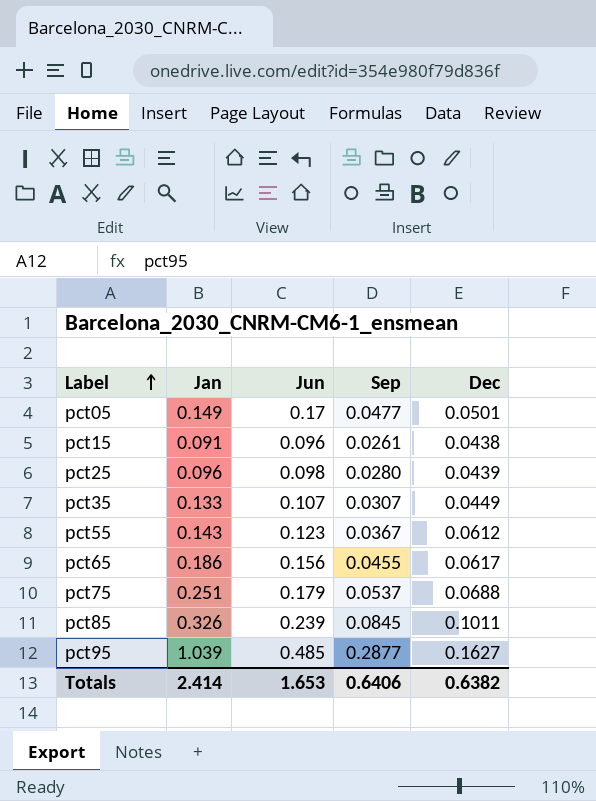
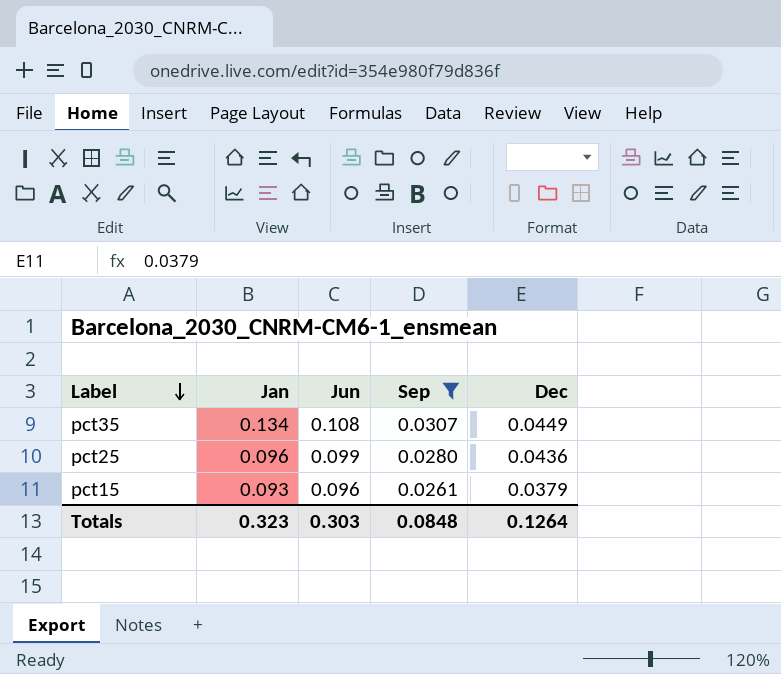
filter: none -> Sep <= 0.0307
row order: Label ascending -> Label descending
pct35 | Jan: 0.133 -> 0.134
pct35 | Jun: 0.107 -> 0.108
pct25 | Jun: 0.098 -> 0.099
pct25 | Dec: 0.0439 -> 0.0436
pct15 | Jan: 0.091 -> 0.093
pct15 | Dec: 0.0438 -> 0.0379
Totals | Jan: 2.414 -> 0.323
Totals | Jun: 1.653 -> 0.303
Totals | Sep: 0.6406 -> 0.0848
Totals | Dec: 0.6382 -> 0.1264

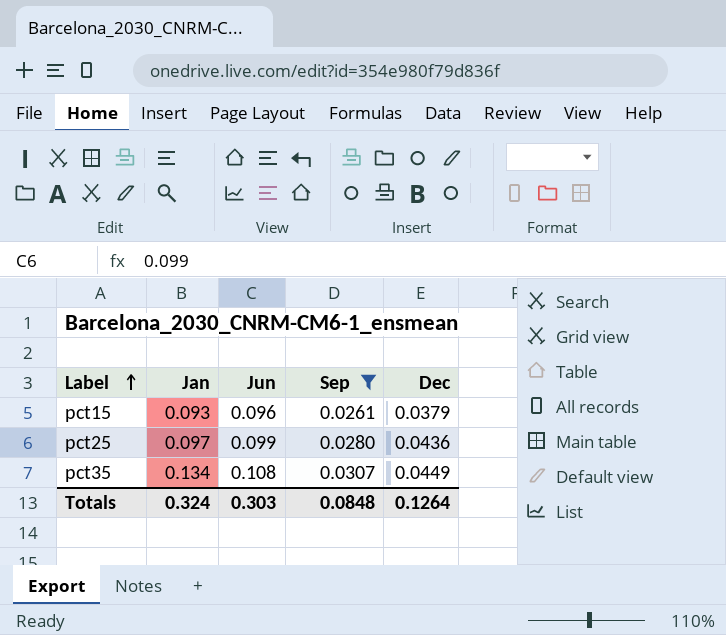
row order: Label descending -> Label ascending
pct25 | Jan: 0.096 -> 0.097
Totals | Jan: 0.323 -> 0.324

